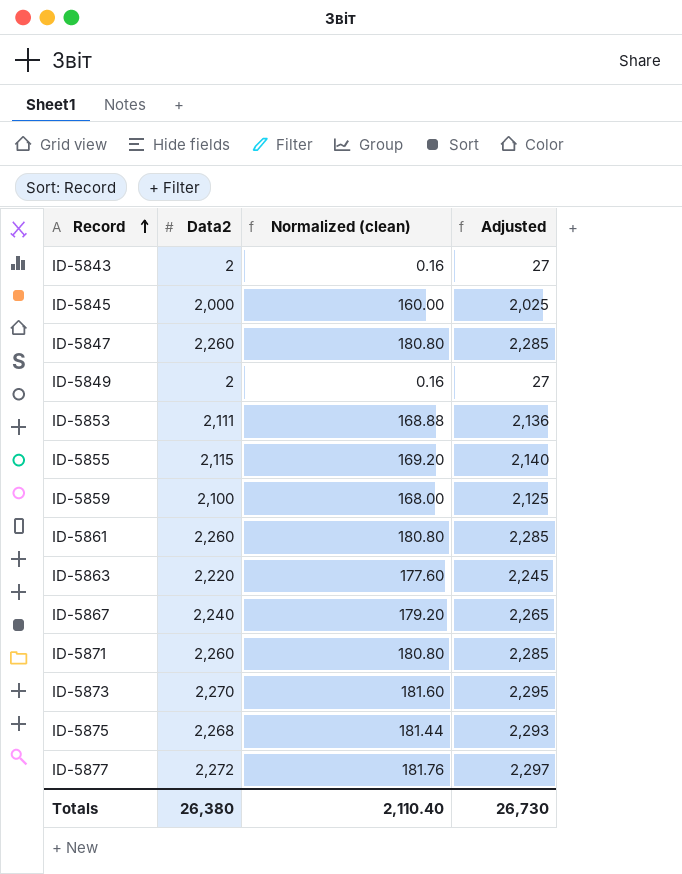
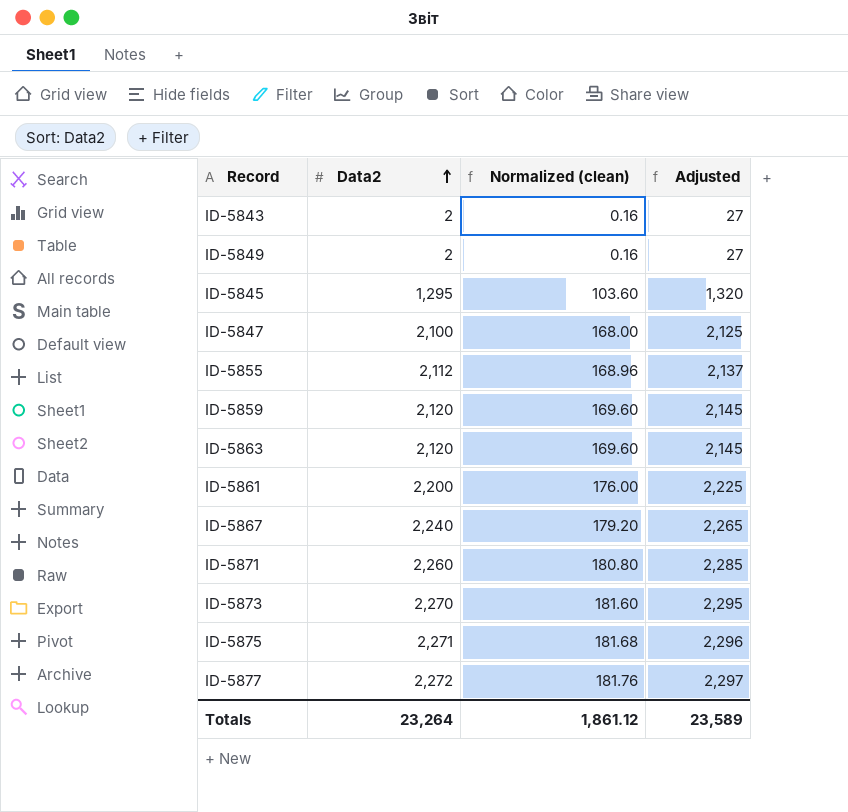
row order: Record ascending -> Data2 ascending
row ID-5853: 2,111 | 168.88 | 2,136 -> none
ID-5845 | Data2: 2,000 -> 1,295
ID-5845 | Normalized (clean): 160.00 -> 103.60
ID-5845 | Adjusted: 2,025 -> 1,320
ID-5847 | Data2: 2,260 -> 2,100
ID-5847 | Normalized (clean): 180.80 -> 168.00
ID-5847 | Adjusted: 2,285 -> 2,125
ID-5855 | Data2: 2,115 -> 2,112
ID-5855 | Normalized (clean): 169.20 -> 168.96
ID-5855 | Adjusted: 2,140 -> 2,137
ID-5859 | Data2: 2,100 -> 2,120
ID-5859 | Normalized (clean): 168.00 -> 169.60
ID-5859 | Adjusted: 2,125 -> 2,145
ID-5863 | Data2: 2,220 -> 2,120
ID-5863 | Normalized (clean): 177.60 -> 169.60
ID-5863 | Adjusted: 2,245 -> 2,145
ID-5861 | Data2: 2,260 -> 2,200
ID-5861 | Normalized (clean): 180.80 -> 176.00
ID-5861 | Adjusted: 2,285 -> 2,225
ID-5875 | Data2: 2,268 -> 2,271
ID-5875 | Normalized (clean): 181.44 -> 181.68
ID-5875 | Adjusted: 2,293 -> 2,296
Totals | Data2: 26,380 -> 23,264
Totals | Normalized (clean): 2,110.40 -> 1,861.12
Totals | Adjusted: 26,730 -> 23,589

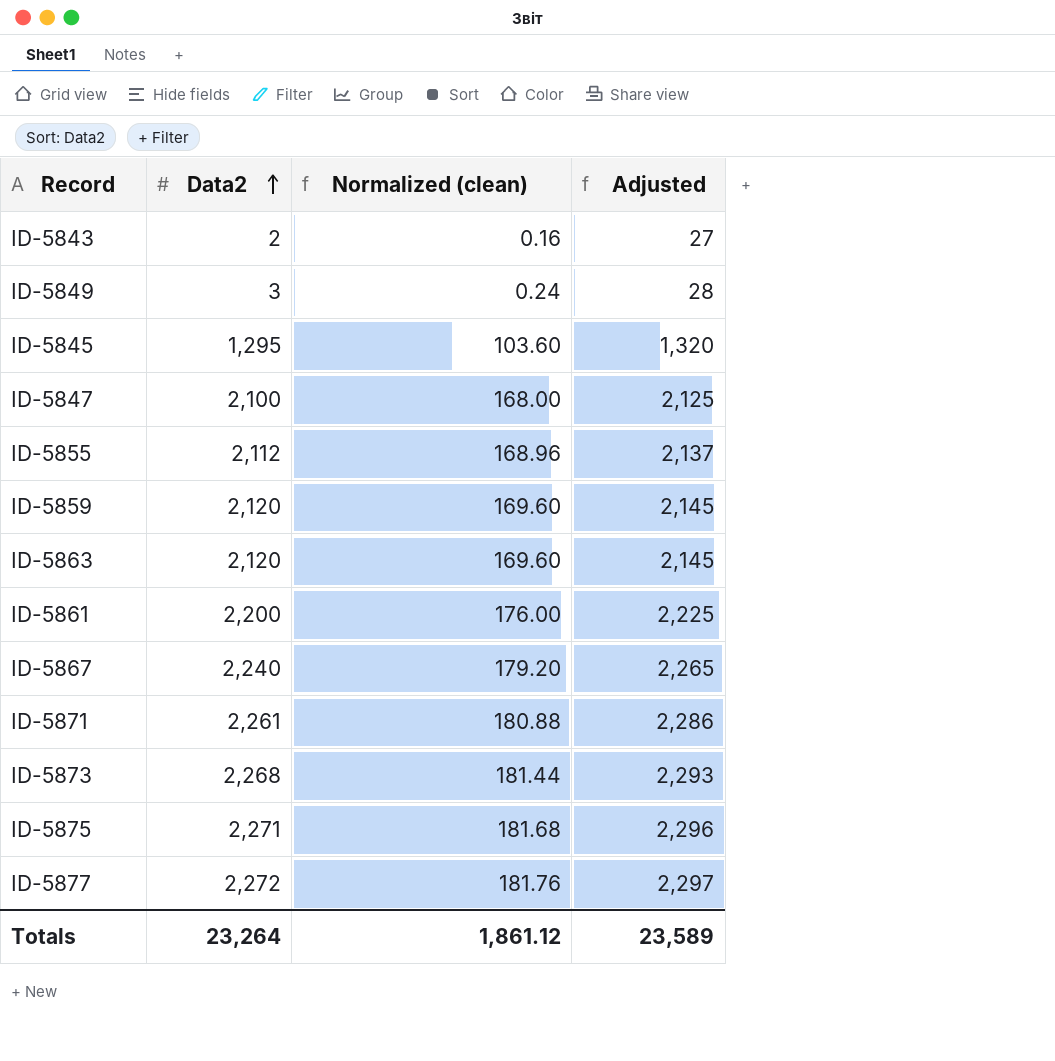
ID-5849 | Data2: 2 -> 3
ID-5849 | Normalized (clean): 0.16 -> 0.24
ID-5849 | Adjusted: 27 -> 28
ID-5871 | Data2: 2,260 -> 2,261
ID-5871 | Normalized (clean): 180.80 -> 180.88
ID-5871 | Adjusted: 2,285 -> 2,286
ID-5873 | Data2: 2,270 -> 2,268
ID-5873 | Normalized (clean): 181.60 -> 181.44
ID-5873 | Adjusted: 2,295 -> 2,293

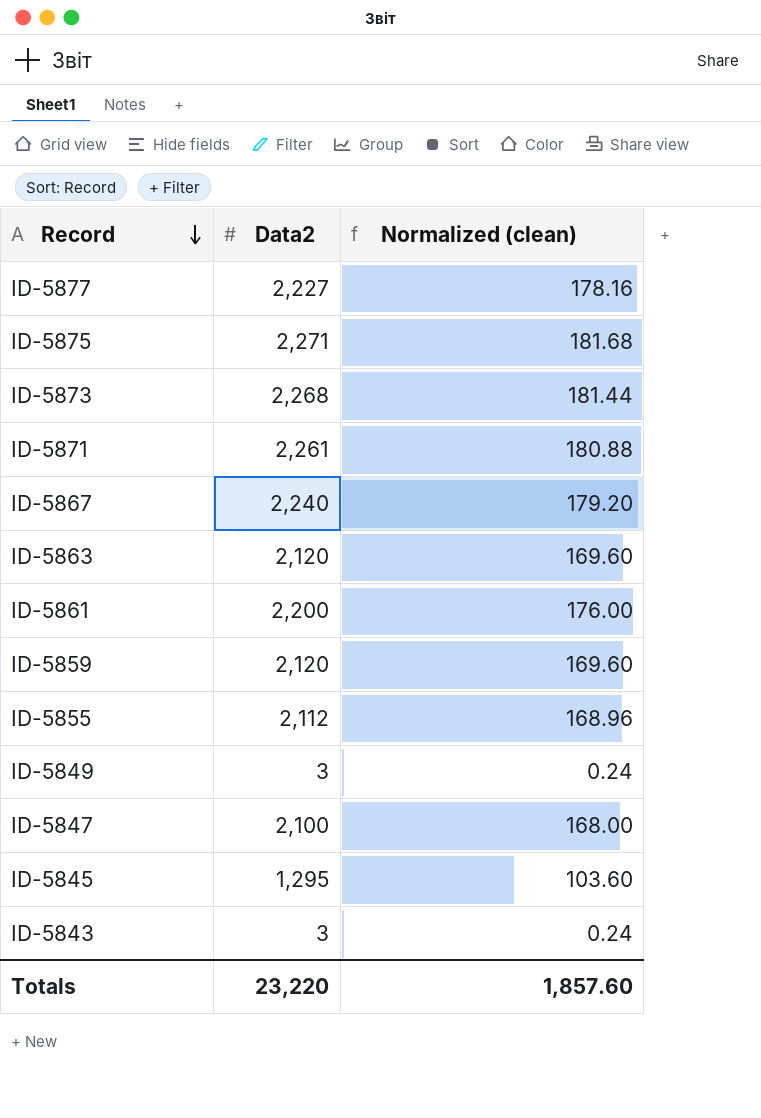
row order: Data2 ascending -> Record descending
column Adjusted | formula: [Data2] + 25 -> none
ID-5877 | Data2: 2,272 -> 2,227
ID-5877 | Normalized (clean): 181.76 -> 178.16
ID-5843 | Data2: 2 -> 3
ID-5843 | Normalized (clean): 0.16 -> 0.24
Totals | Data2: 23,264 -> 23,220
Totals | Normalized (clean): 1,861.12 -> 1,857.60

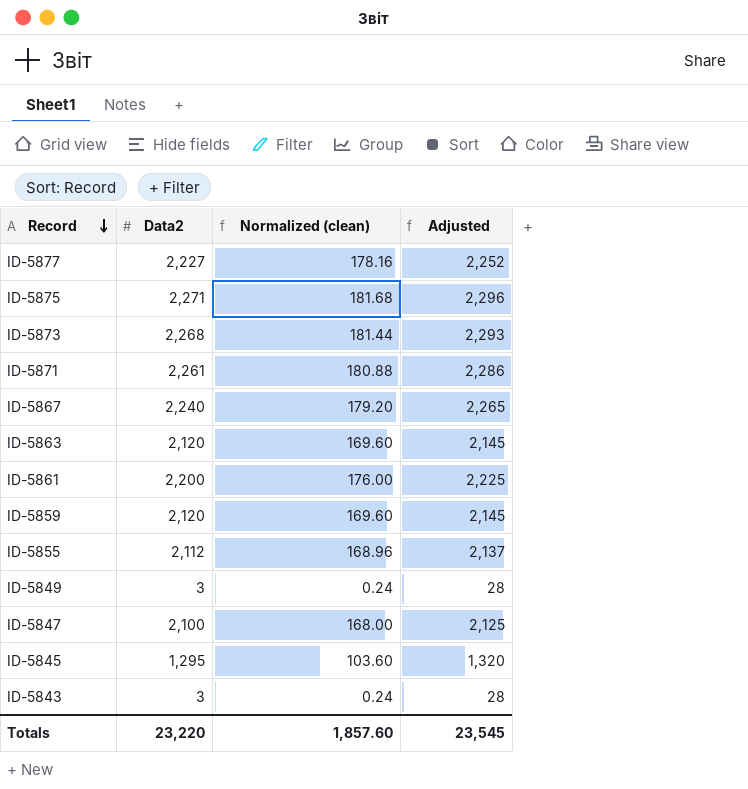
column Adjusted | formula: none -> [Data2] + 25

